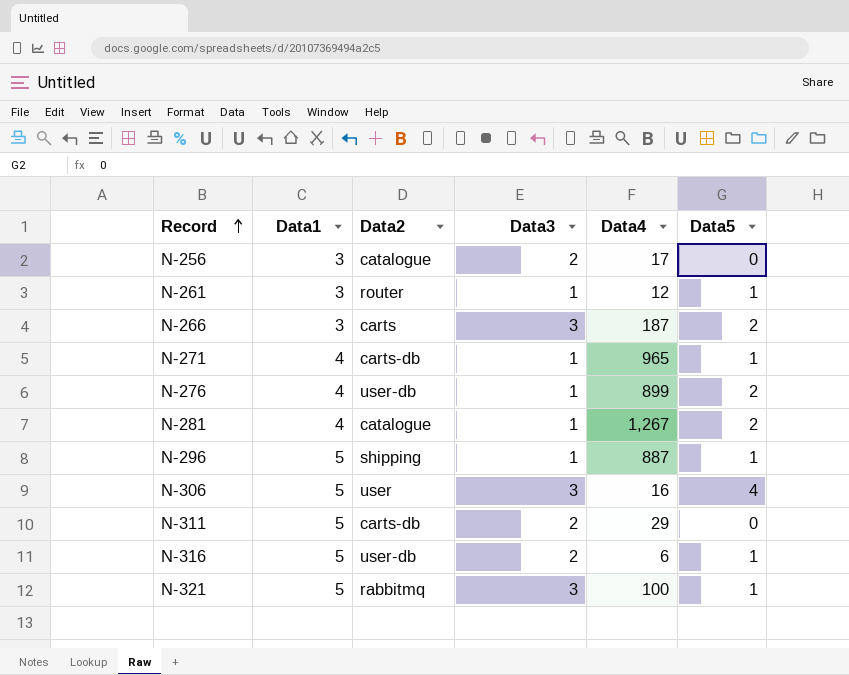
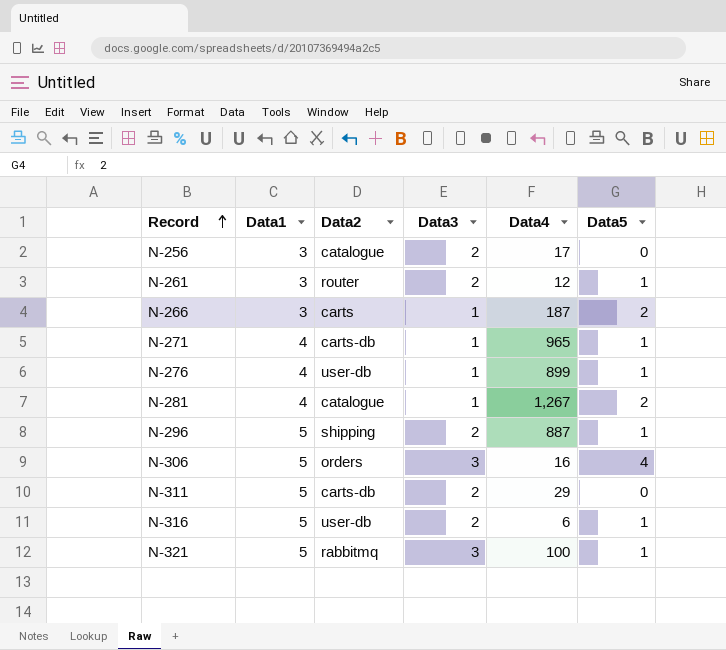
N-261 | Data3: 1 -> 2
N-266 | Data3: 3 -> 1
N-276 | Data5: 2 -> 1
N-296 | Data3: 1 -> 2
N-306 | Data2: user -> orders

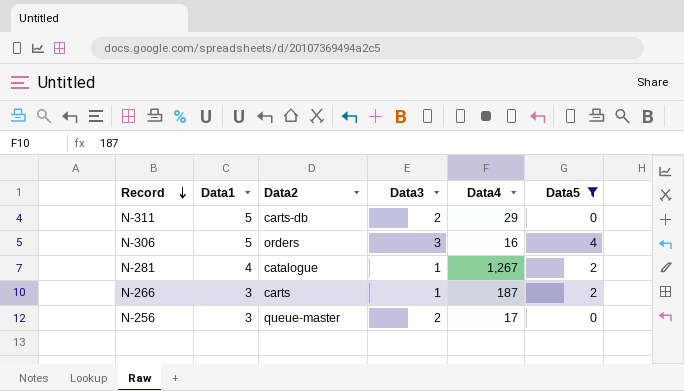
filter: none -> Data5 != 1
row order: Record ascending -> Record descending
N-256 | Data2: catalogue -> queue-master

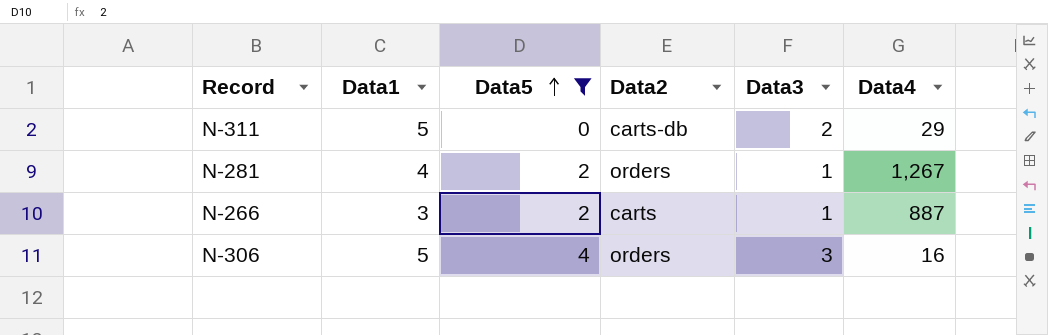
row order: Record descending -> Data5 ascending
column Data5 | position: 6 -> 3
row N-256: 3 | queue-master | 2 | 17 | 0 -> none
N-281 | Data2: catalogue -> orders
N-266 | Data4: 187 -> 887

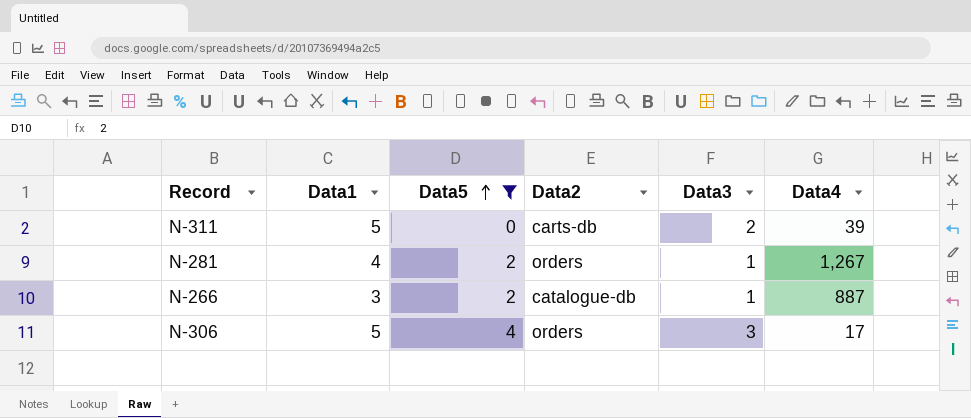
N-311 | Data4: 29 -> 39
N-266 | Data2: carts -> catalogue-db
N-306 | Data4: 16 -> 17

